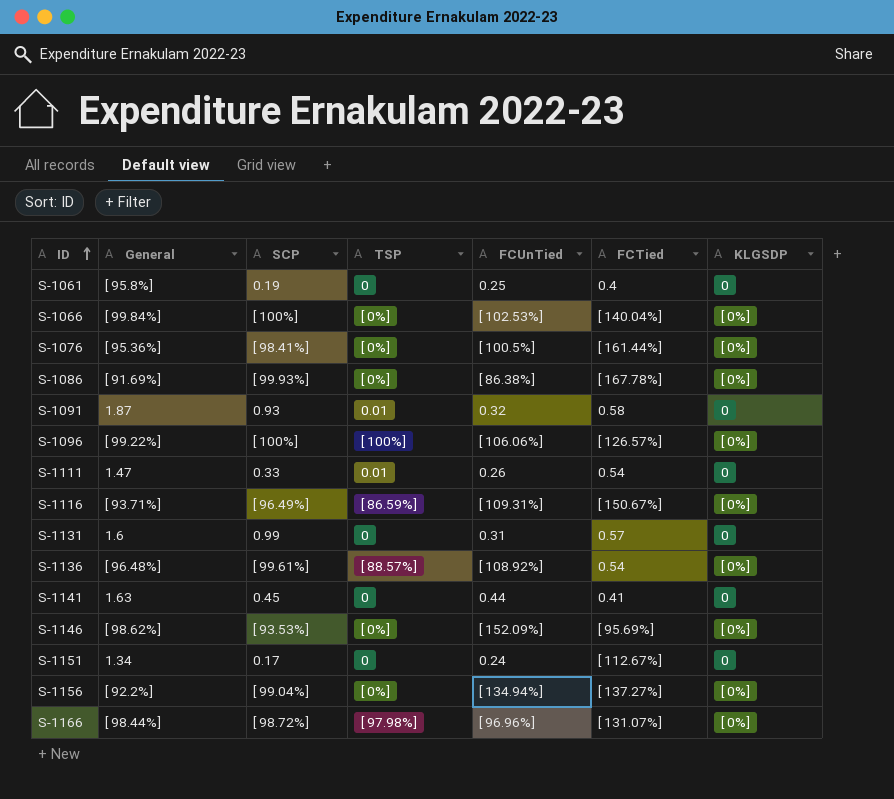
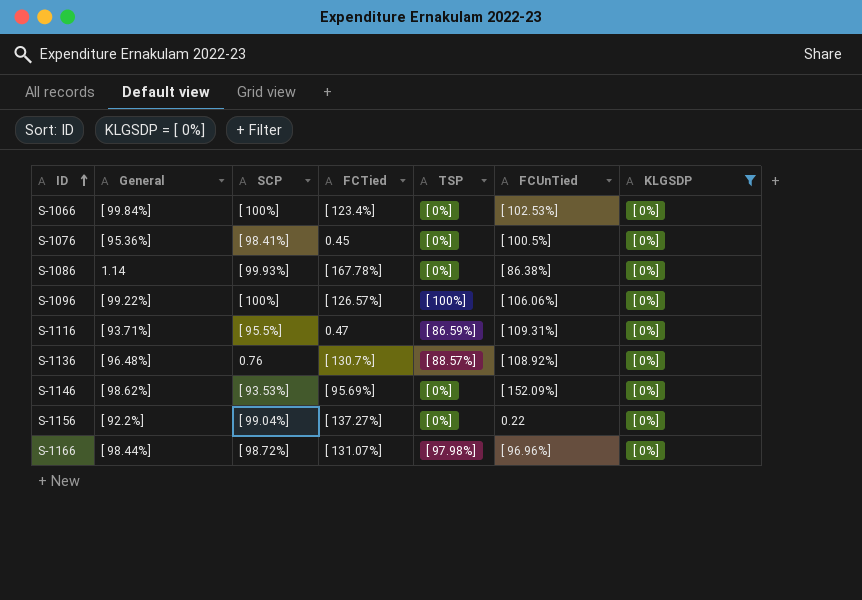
filter: none -> KLGSDP = [ 0%]
column FCTied | position: 6 -> 4
S-1066 | FCTied: [ 140.04%] -> [ 123.4%]
S-1076 | FCTied: [ 161.44%] -> 0.45
S-1086 | General: [ 91.69%] -> 1.14
S-1116 | SCP: [ 96.49%] -> [ 95.5%]
S-1116 | FCTied: [ 150.67%] -> 0.47
S-1136 | SCP: [ 99.61%] -> 0.76
S-1136 | FCTied: 0.54 -> [ 130.7%]
S-1156 | FCUnTied: [ 134.94%] -> 0.22

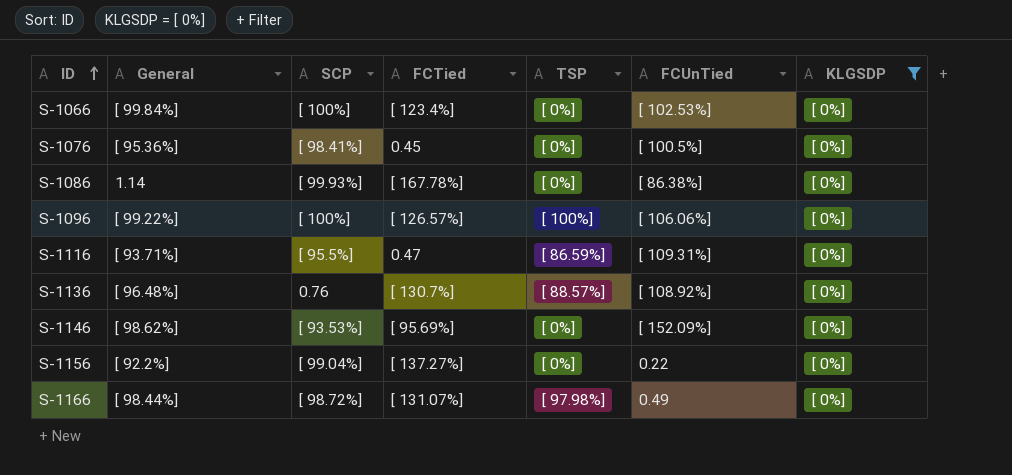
S-1166 | FCUnTied: [ 96.96%] -> 0.49

